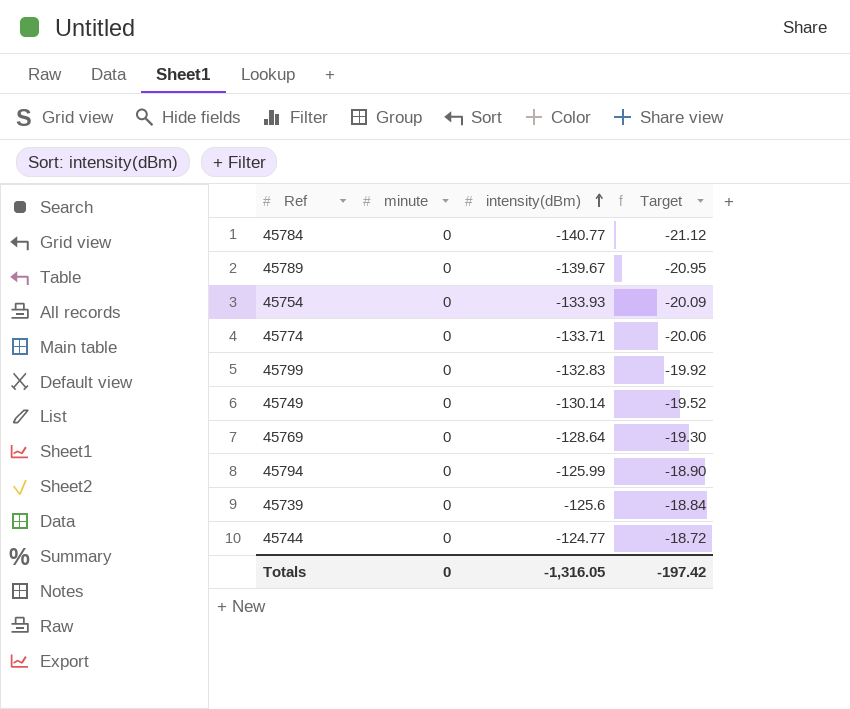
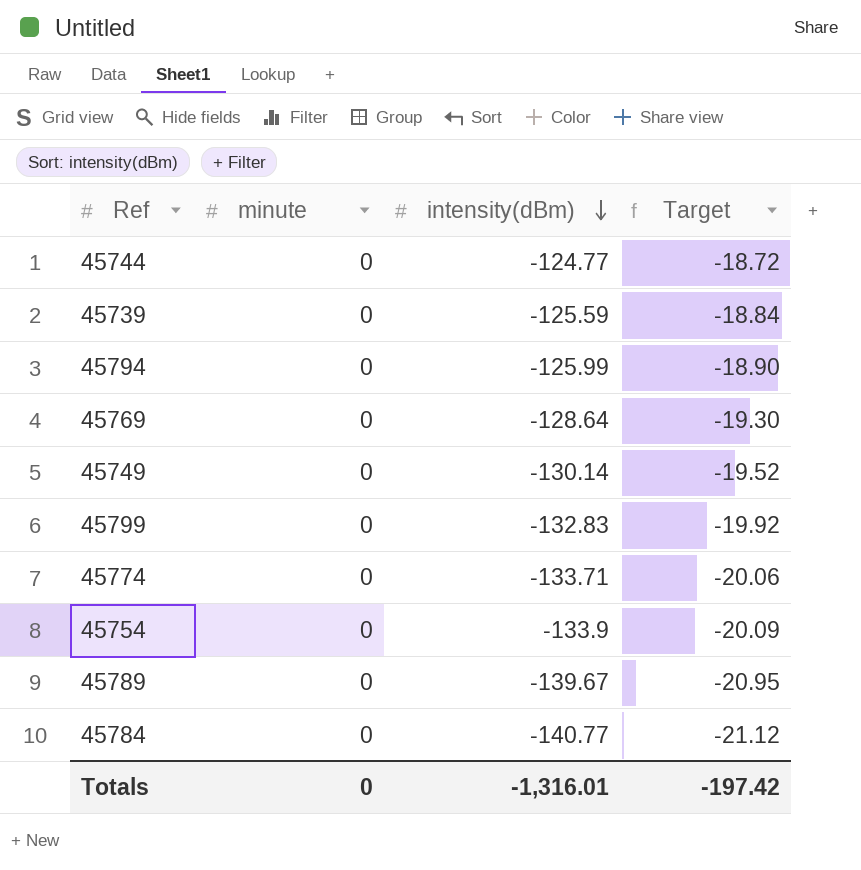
row order: intensity(dBm) ascending -> intensity(dBm) descending
45739 | intensity(dBm): -125.6 -> -125.59
45754 | intensity(dBm): -133.93 -> -133.9
Totals | intensity(dBm): -1,316.05 -> -1,316.01

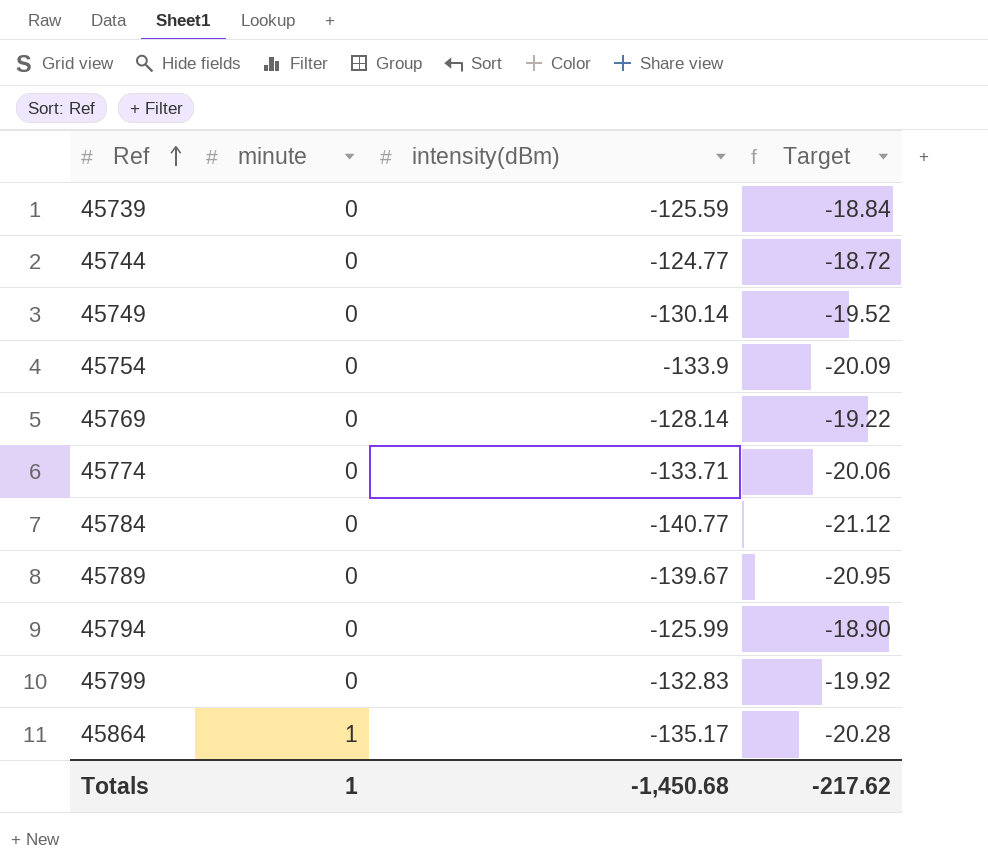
row order: intensity(dBm) descending -> Ref ascending
45769 | intensity(dBm): -128.64 -> -128.14
45769 | Target: -19.30 -> -19.22
row 45864: none -> 1 | -135.17 | -20.28
Totals | minute: 0 -> 1
Totals | intensity(dBm): -1,316.01 -> -1,450.68
Totals | Target: -197.42 -> -217.62

